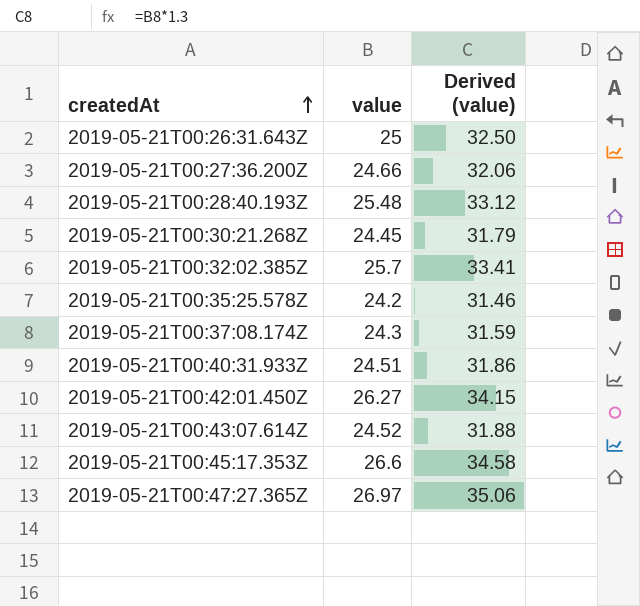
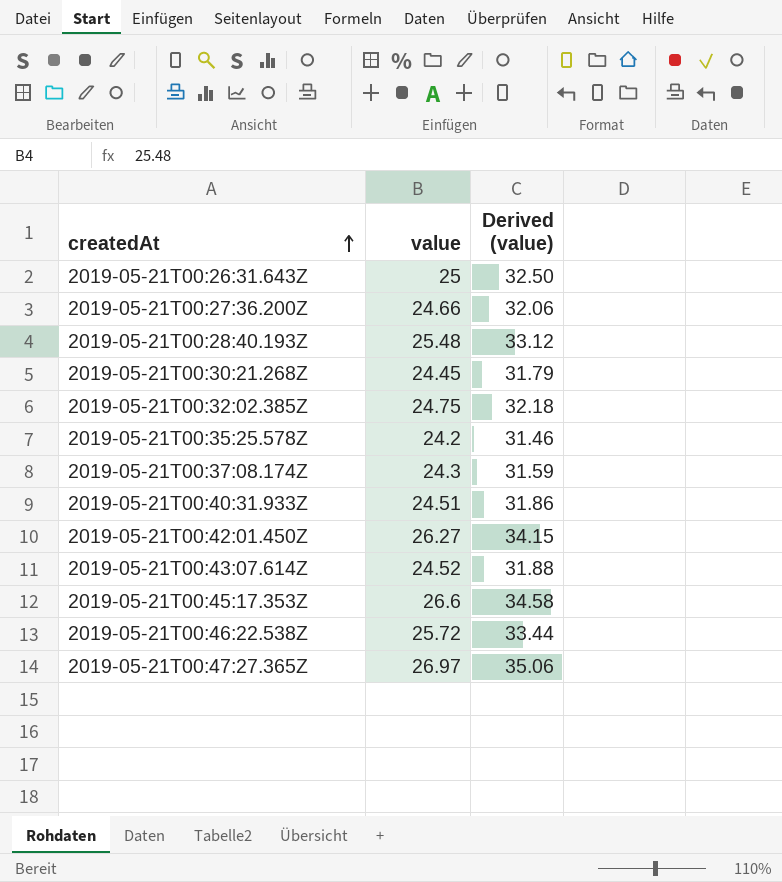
2019-05-21T00:32:02.385Z | value: 25.7 -> 24.75
2019-05-21T00:32:02.385Z | Derived (value): 33.41 -> 32.18
row 2019-05-21T00:46:22.538Z: none -> 25.72 | 33.44

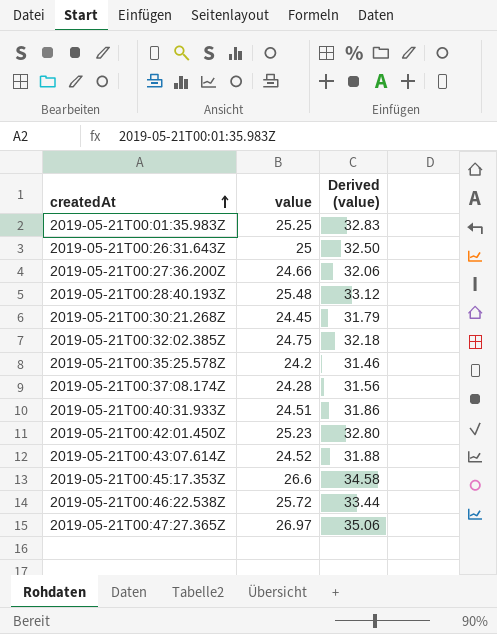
row 2019-05-21T00:01:35.983Z: none -> 25.25 | 32.83
2019-05-21T00:37:08.174Z | value: 24.3 -> 24.28
2019-05-21T00:37:08.174Z | Derived (value): 31.59 -> 31.56
2019-05-21T00:42:01.450Z | value: 26.27 -> 25.23
2019-05-21T00:42:01.450Z | Derived (value): 34.15 -> 32.80

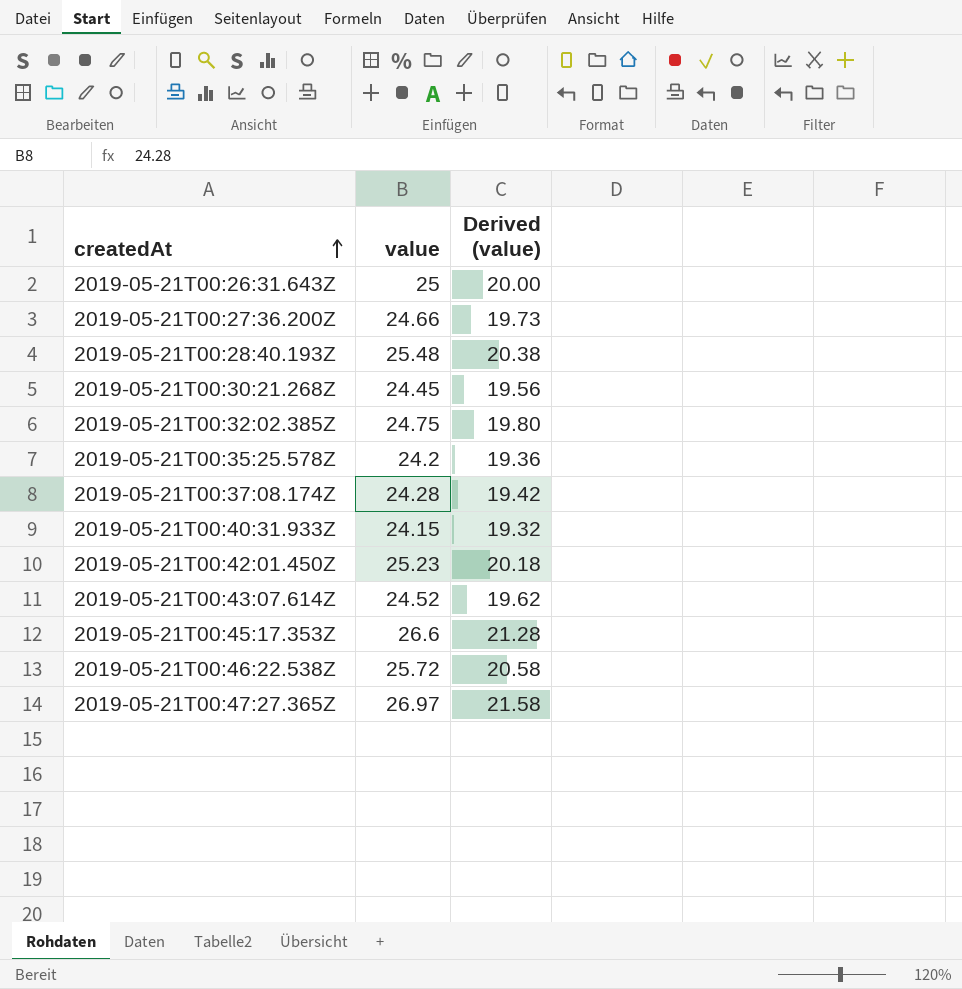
column Derived (value) | formula: [value] * 1.3 -> [value] * 0.8
row 2019-05-21T00:01:35.983Z: 25.25 | 32.83 -> none
2019-05-21T00:40:31.933Z | value: 24.51 -> 24.15

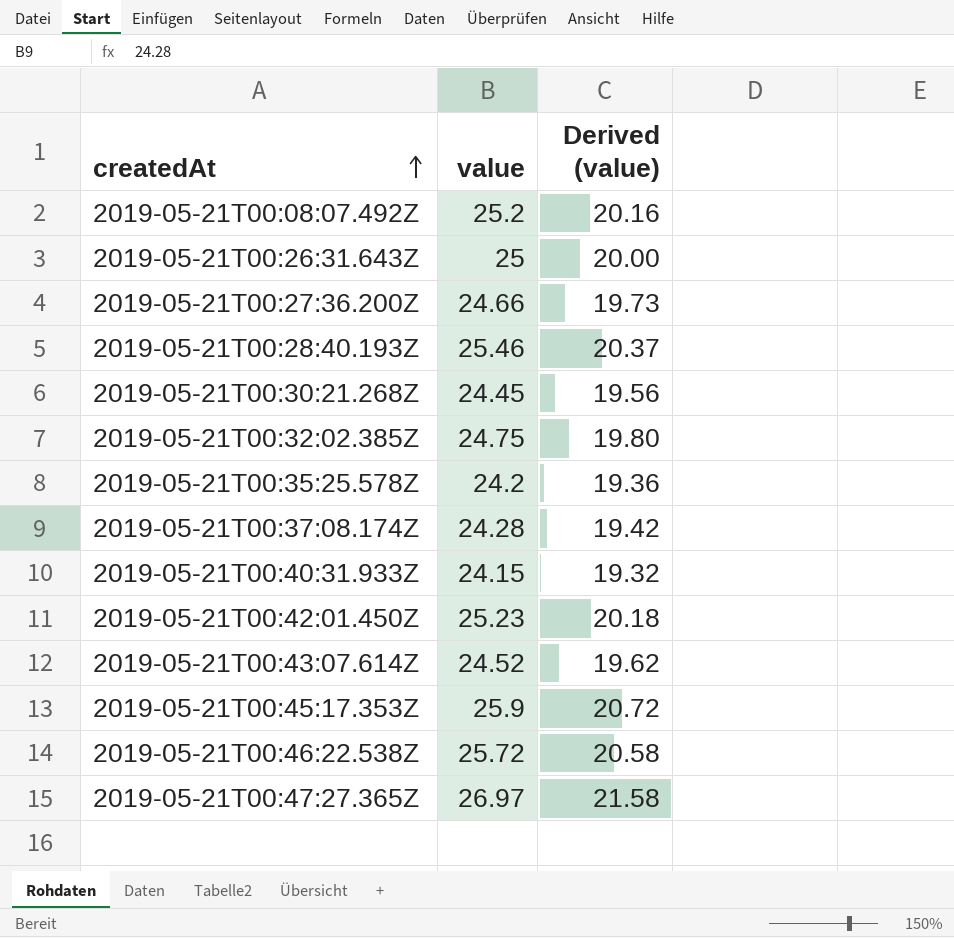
row 2019-05-21T00:08:07.492Z: none -> 25.2 | 20.16
2019-05-21T00:28:40.193Z | value: 25.48 -> 25.46
2019-05-21T00:28:40.193Z | Derived (value): 20.38 -> 20.37
2019-05-21T00:45:17.353Z | value: 26.6 -> 25.9
2019-05-21T00:45:17.353Z | Derived (value): 21.28 -> 20.72

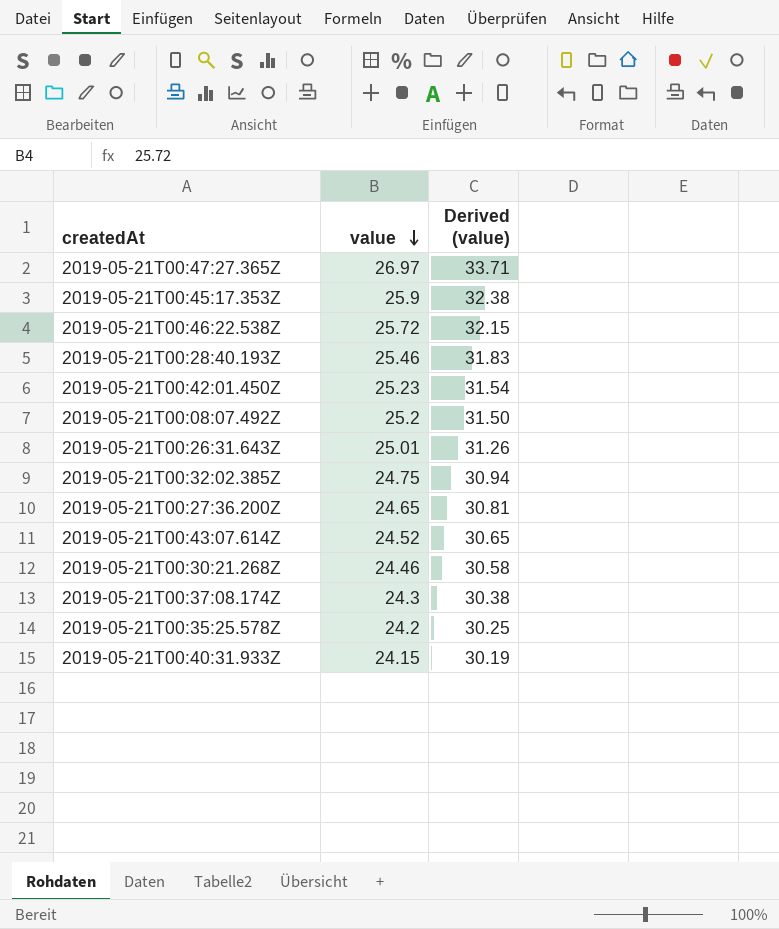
row order: createdAt ascending -> value descending
column Derived (value) | formula: [value] * 0.8 -> [value] * 1.25
2019-05-21T00:26:31.643Z | value: 25 -> 25.01
2019-05-21T00:27:36.200Z | value: 24.66 -> 24.65
2019-05-21T00:30:21.268Z | value: 24.45 -> 24.46
2019-05-21T00:37:08.174Z | value: 24.28 -> 24.3

